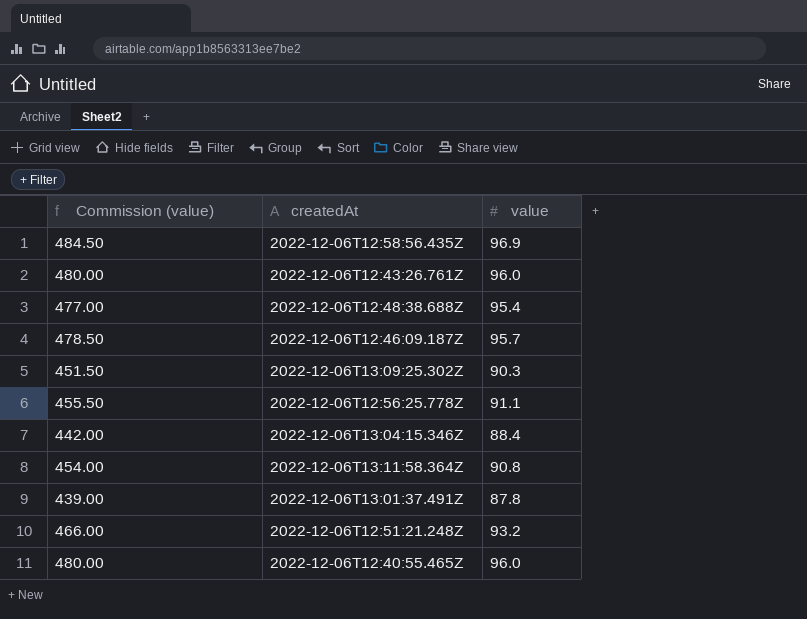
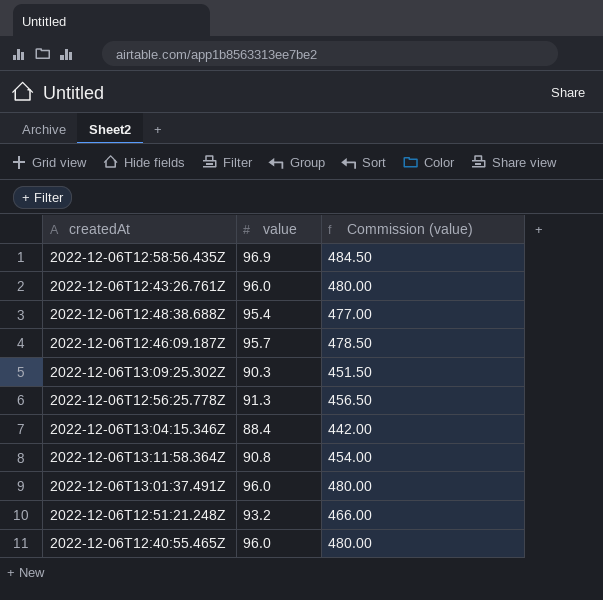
column Commission (value) | position: 1 -> 3
2022-12-06T12:56:25.778Z | value: 91.1 -> 91.3
2022-12-06T12:56:25.778Z | Commission (value): 455.50 -> 456.50
2022-12-06T13:01:37.491Z | value: 87.8 -> 96.0
2022-12-06T13:01:37.491Z | Commission (value): 439.00 -> 480.00

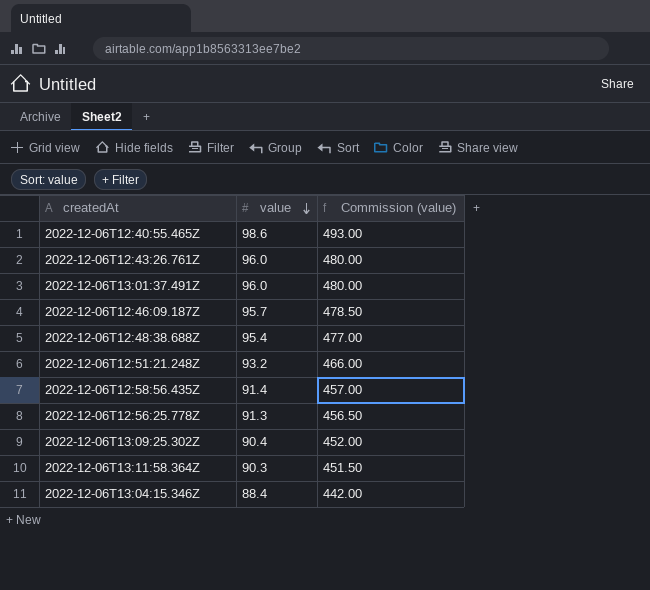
row order: none -> value descending
2022-12-06T12:40:55.465Z | value: 96.0 -> 98.6
2022-12-06T12:40:55.465Z | Commission (value): 480.00 -> 493.00
2022-12-06T12:58:56.435Z | value: 96.9 -> 91.4
2022-12-06T12:58:56.435Z | Commission (value): 484.50 -> 457.00
2022-12-06T13:09:25.302Z | value: 90.3 -> 90.4
2022-12-06T13:09:25.302Z | Commission (value): 451.50 -> 452.00
2022-12-06T13:11:58.364Z | value: 90.8 -> 90.3
2022-12-06T13:11:58.364Z | Commission (value): 454.00 -> 451.50

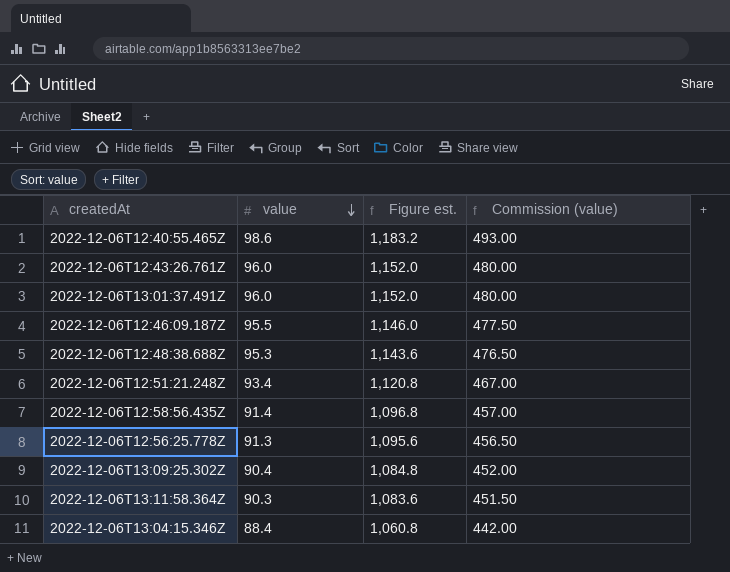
column Figure est. | formula: none -> [value] * 12
2022-12-06T12:46:09.187Z | value: 95.7 -> 95.5
2022-12-06T12:46:09.187Z | Commission (value): 478.50 -> 477.50
2022-12-06T12:48:38.688Z | value: 95.4 -> 95.3
2022-12-06T12:48:38.688Z | Commission (value): 477.00 -> 476.50
2022-12-06T12:51:21.248Z | value: 93.2 -> 93.4
2022-12-06T12:51:21.248Z | Commission (value): 466.00 -> 467.00

